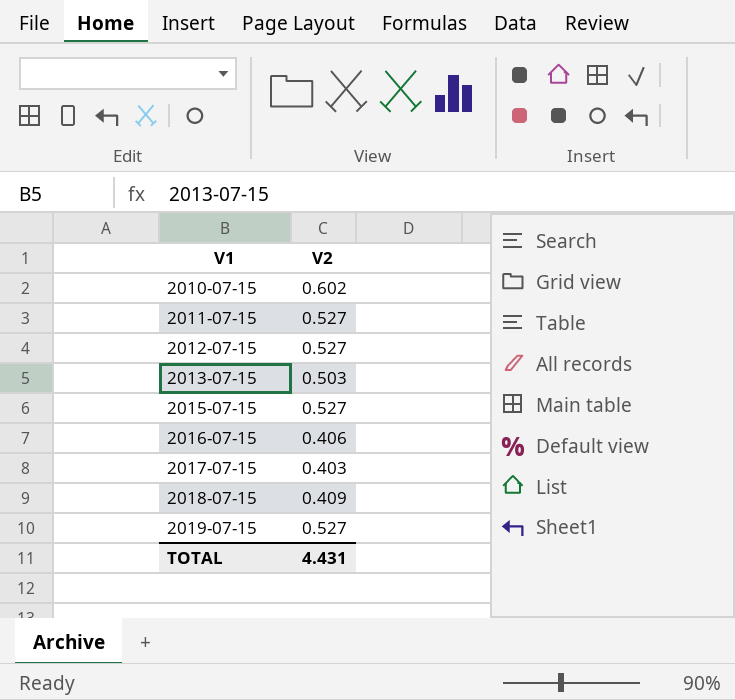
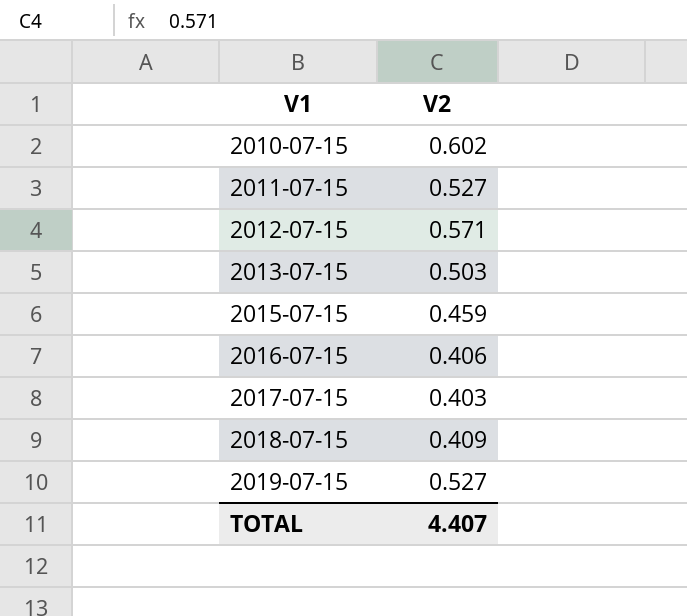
2012-07-15 | V2: 0.527 -> 0.571
2015-07-15 | V2: 0.527 -> 0.459
TOTAL | V2: 4.431 -> 4.407

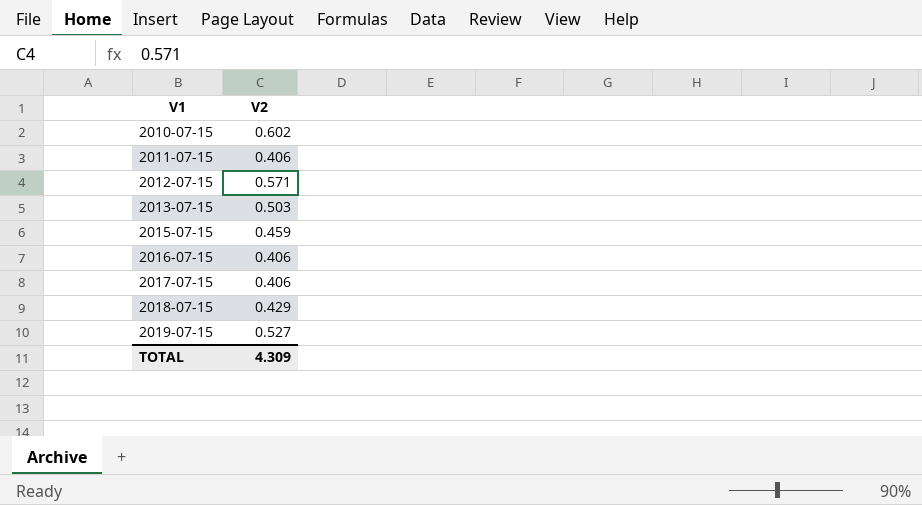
2011-07-15 | V2: 0.527 -> 0.406
2017-07-15 | V2: 0.403 -> 0.406
2018-07-15 | V2: 0.409 -> 0.429
TOTAL | V2: 4.407 -> 4.309

